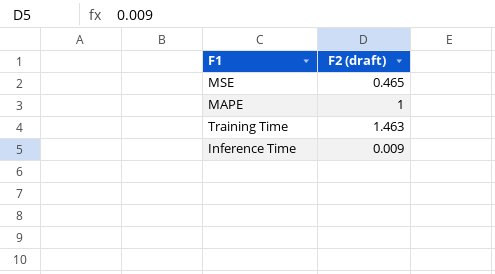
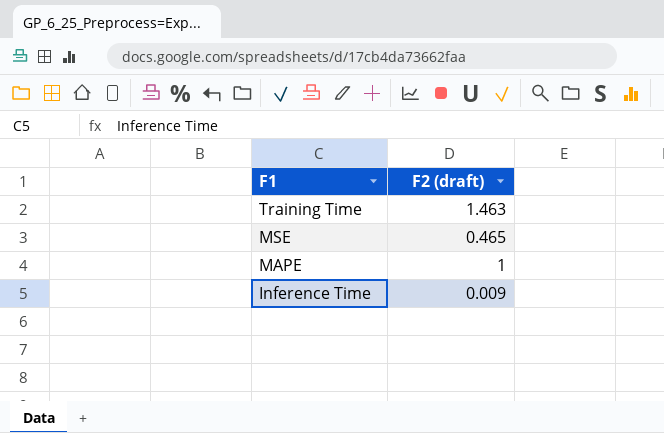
row order: none -> F1 descending

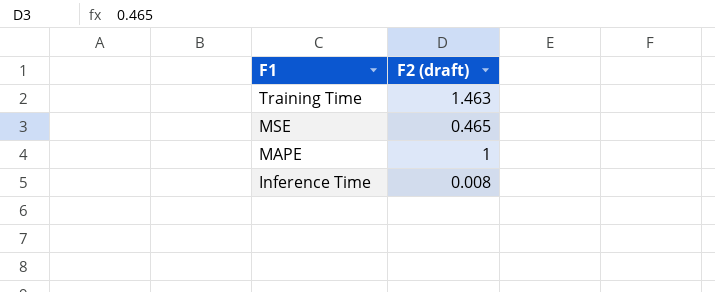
Inference Time | F2 (draft): 0.009 -> 0.008

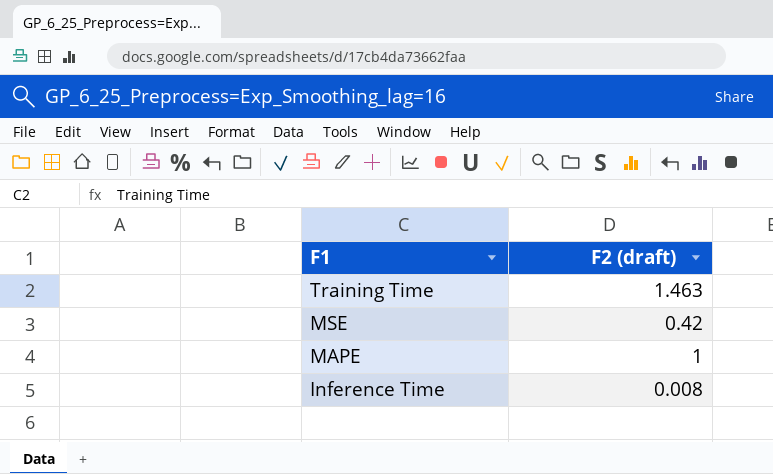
MSE | F2 (draft): 0.465 -> 0.42

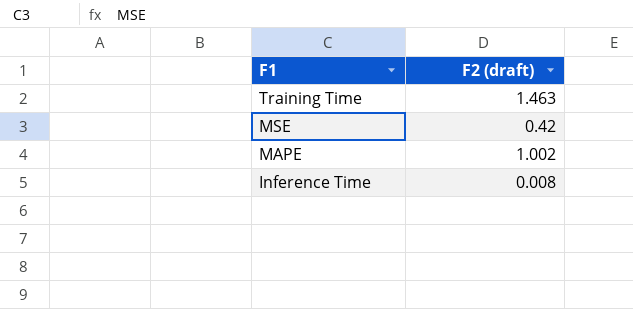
MAPE | F2 (draft): 1 -> 1.002

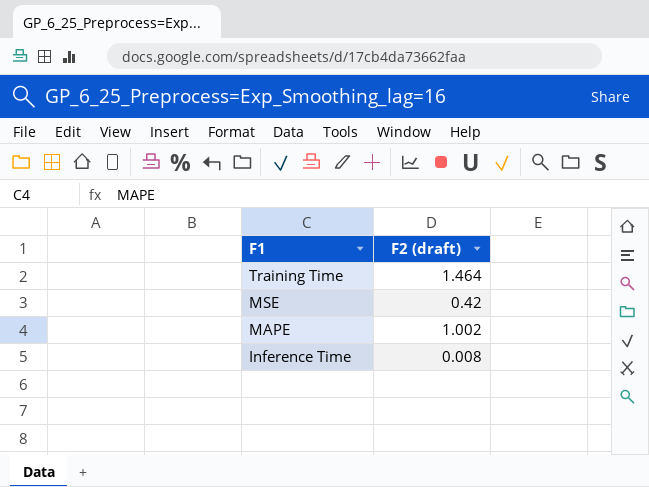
Training Time | F2 (draft): 1.463 -> 1.464

